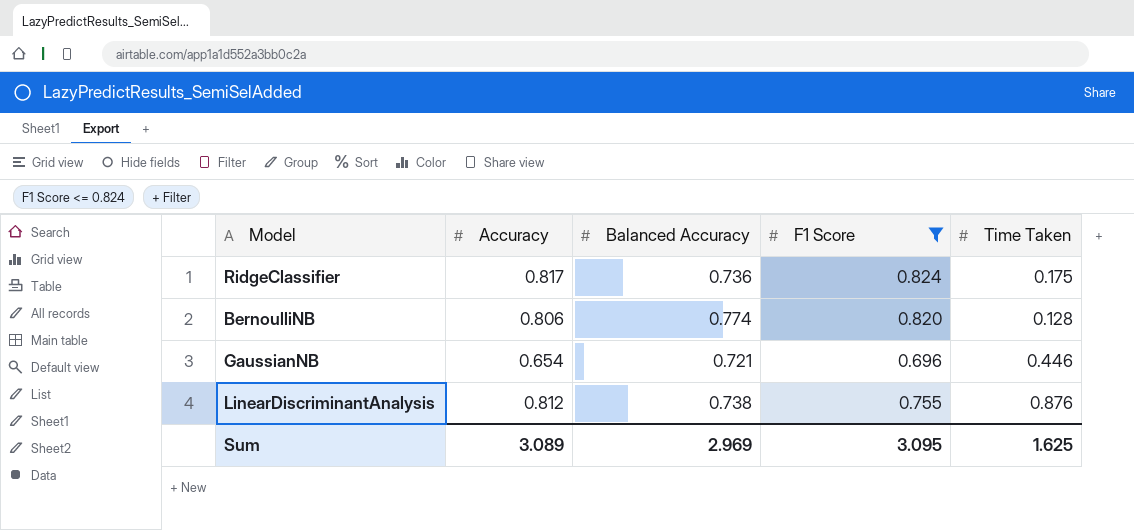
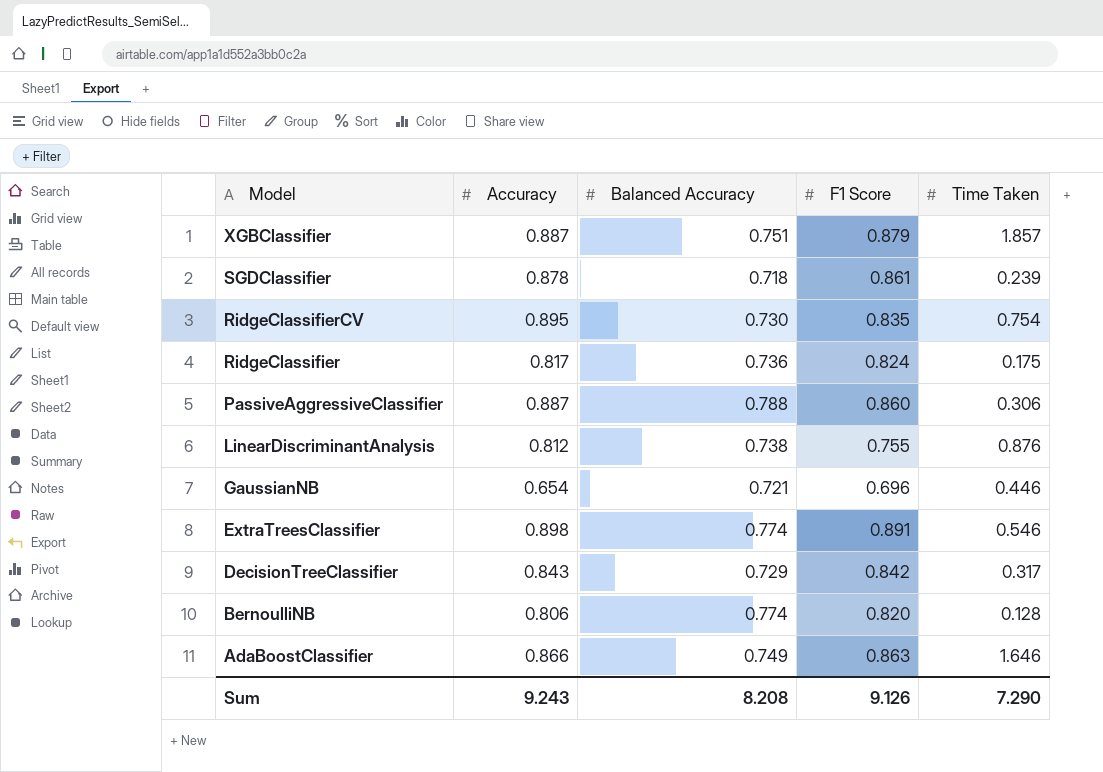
filter: F1 Score <= 0.824 -> none
row order: none -> Model descending
Sum | Accuracy: 3.089 -> 9.243
Sum | Balanced Accuracy: 2.969 -> 8.208
Sum | F1 Score: 3.095 -> 9.126
Sum | Time Taken: 1.625 -> 7.290

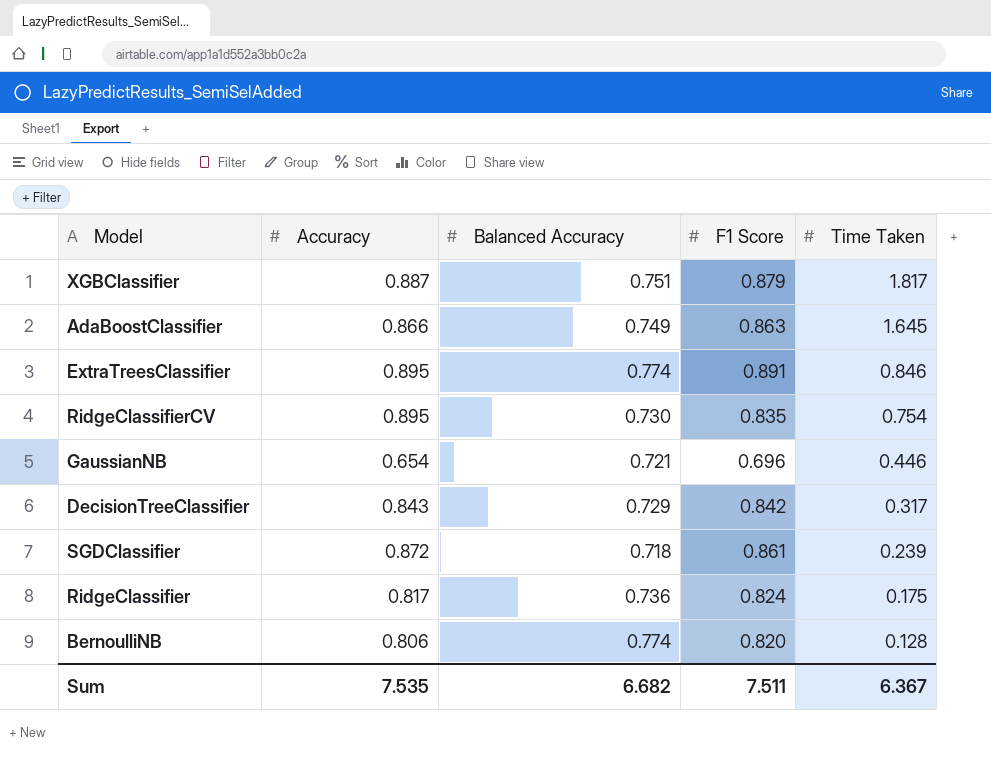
row order: Model descending -> Time Taken descending
row PassiveAggressiveClassifier: 0.887 | 0.788 | 0.860 | 0.306 -> none
row LinearDiscriminantAnalysis: 0.812 | 0.738 | 0.755 | 0.876 -> none
XGBClassifier | Time Taken: 1.857 -> 1.817
AdaBoostClassifier | Time Taken: 1.646 -> 1.645
ExtraTreesClassifier | Accuracy: 0.898 -> 0.895
ExtraTreesClassifier | Time Taken: 0.546 -> 0.846
SGDClassifier | Accuracy: 0.878 -> 0.872
Sum | Accuracy: 9.243 -> 7.535
Sum | Balanced Accuracy: 8.208 -> 6.682
Sum | F1 Score: 9.126 -> 7.511
Sum | Time Taken: 7.290 -> 6.367

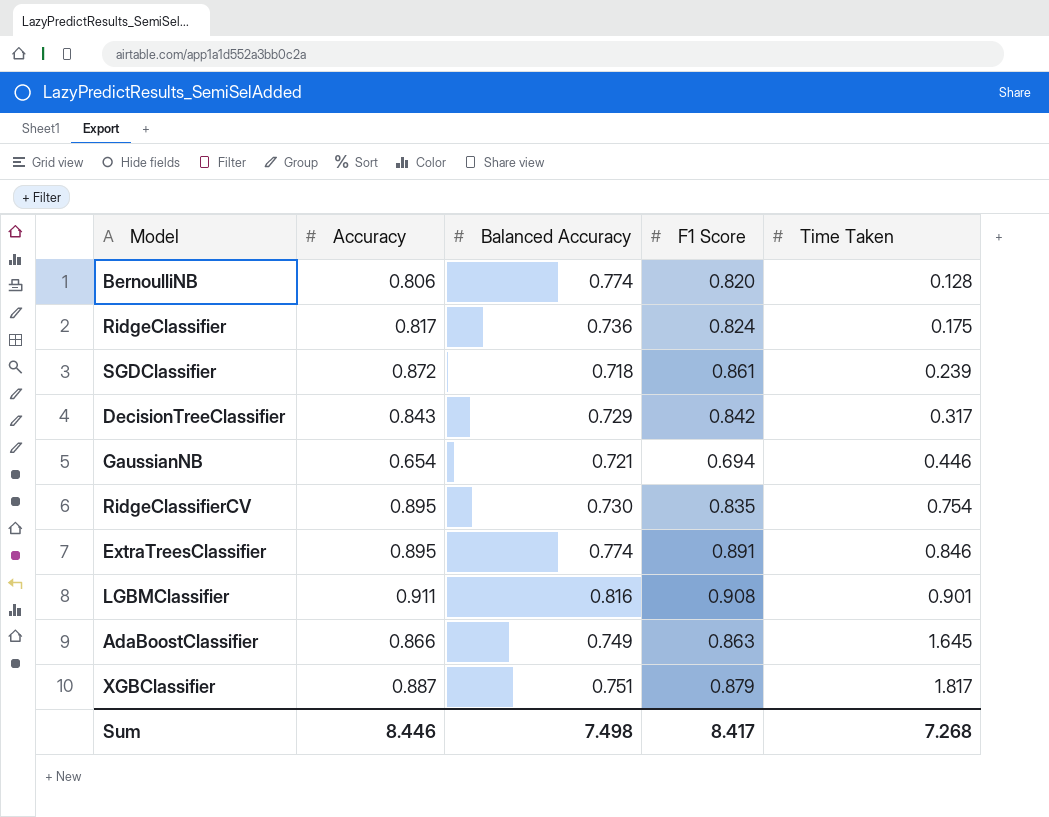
row order: Time Taken descending -> Time Taken ascending
GaussianNB | F1 Score: 0.696 -> 0.694
row LGBMClassifier: none -> 0.911 | 0.816 | 0.908 | 0.901
Sum | Accuracy: 7.535 -> 8.446
Sum | Balanced Accuracy: 6.682 -> 7.498
Sum | F1 Score: 7.511 -> 8.417
Sum | Time Taken: 6.367 -> 7.268

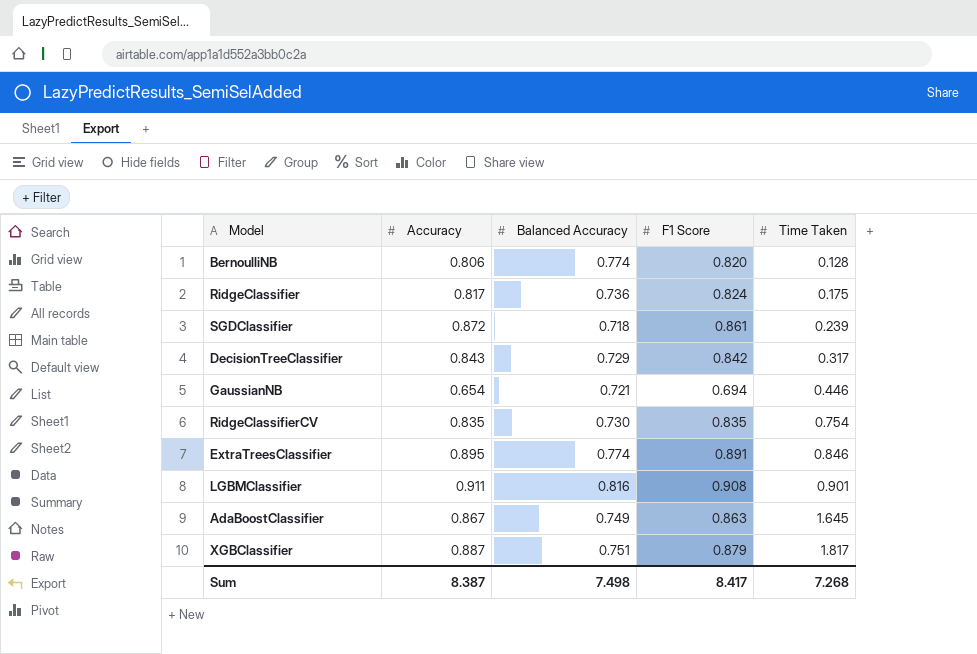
RidgeClassifierCV | Accuracy: 0.895 -> 0.835
AdaBoostClassifier | Accuracy: 0.866 -> 0.867
Sum | Accuracy: 8.446 -> 8.387

